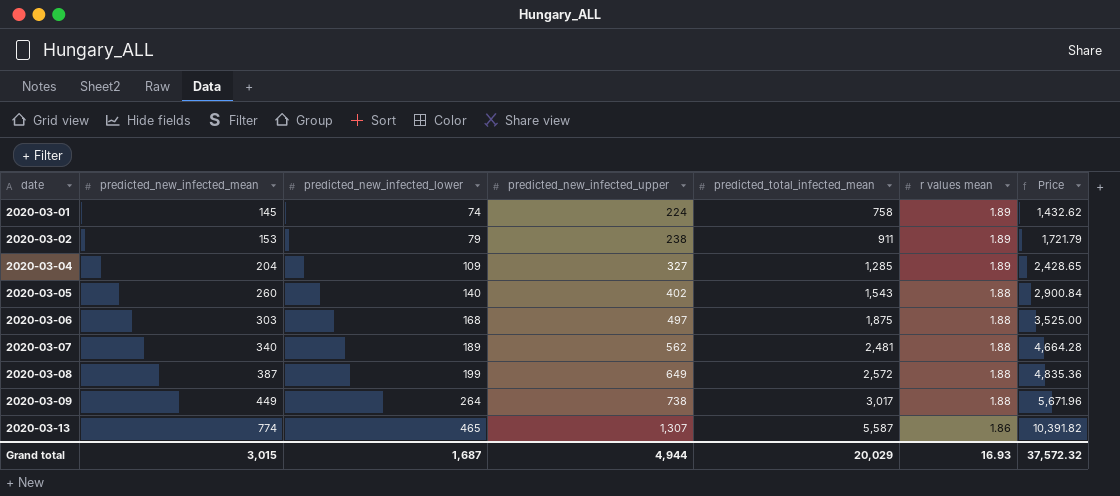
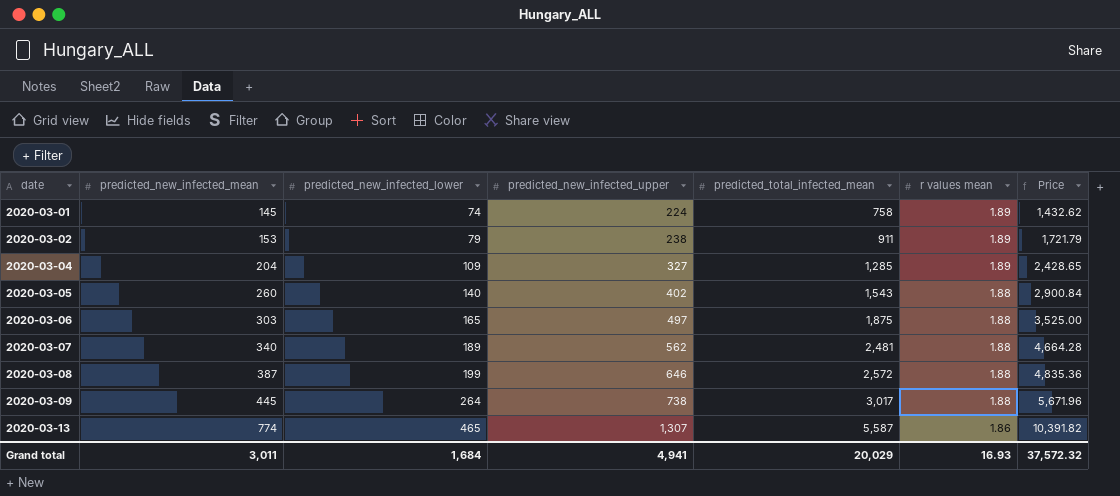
2020-03-06 | predicted_new_infected_lower: 168 -> 165
2020-03-08 | predicted_new_infected_upper: 649 -> 646
2020-03-09 | predicted_new_infected_mean: 449 -> 445
Grand total | predicted_new_infected_mean: 3,015 -> 3,011
Grand total | predicted_new_infected_lower: 1,687 -> 1,684
Grand total | predicted_new_infected_upper: 4,944 -> 4,941

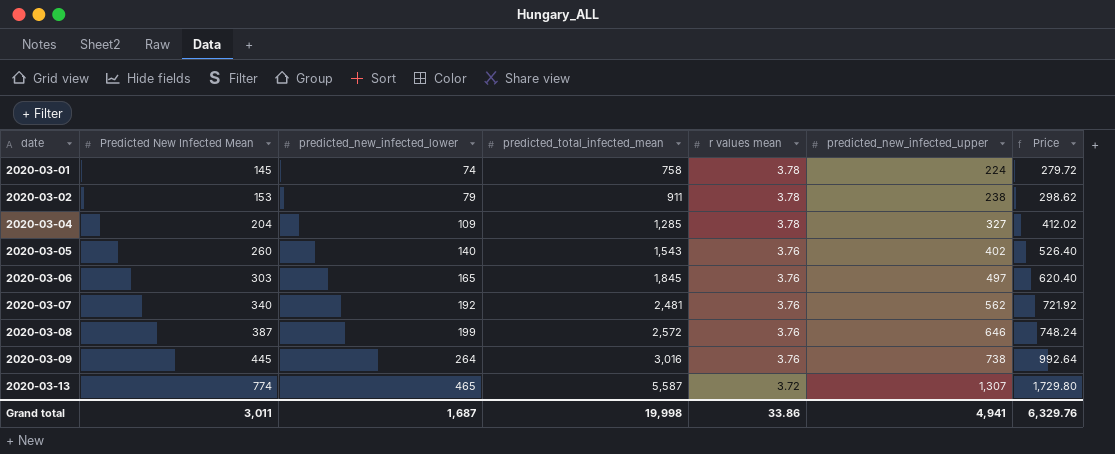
column name: predicted_new_infected_mean -> Predicted New Infected Mean
column predicted_new_infected_upper | position: 4 -> 6
column Price | formula: [predicted_total_infected_mean] * [r values mean] -> [predicted_new_infected_lower] * [r values mean]
2020-03-01 | r values mean: 1.89 -> 3.78
2020-03-02 | r values mean: 1.89 -> 3.78
2020-03-04 | r values mean: 1.89 -> 3.78
2020-03-05 | r values mean: 1.88 -> 3.76
2020-03-06 | predicted_total_infected_mean: 1,875 -> 1,845
2020-03-06 | r values mean: 1.88 -> 3.76
2020-03-07 | predicted_new_infected_lower: 189 -> 192
2020-03-07 | r values mean: 1.88 -> 3.76
2020-03-08 | r values mean: 1.88 -> 3.76
2020-03-09 | predicted_total_infected_mean: 3,017 -> 3,016
2020-03-09 | r values mean: 1.88 -> 3.76
2020-03-13 | r values mean: 1.86 -> 3.72
Grand total | predicted_new_infected_lower: 1,684 -> 1,687
Grand total | predicted_total_infected_mean: 20,029 -> 19,998
Grand total | r values mean: 16.93 -> 33.86
Grand total | Price: 37,572.32 -> 6,329.76

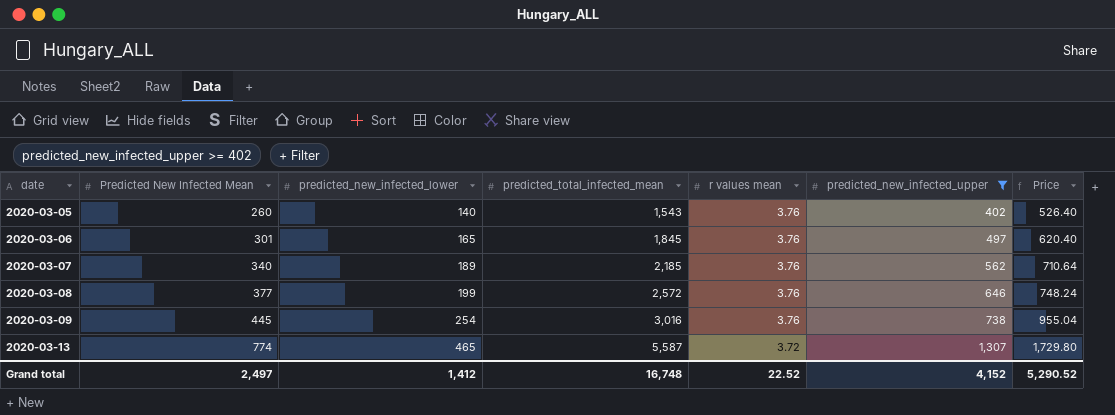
filter: none -> predicted_new_infected_upper >= 402
2020-03-06 | Predicted New Infected Mean: 303 -> 301
2020-03-07 | predicted_new_infected_lower: 192 -> 189
2020-03-07 | predicted_total_infected_mean: 2,481 -> 2,185
2020-03-07 | Price: 721.92 -> 710.64
2020-03-08 | Predicted New Infected Mean: 387 -> 377
2020-03-09 | predicted_new_infected_lower: 264 -> 254
2020-03-09 | Price: 992.64 -> 955.04
Grand total | Predicted New Infected Mean: 3,011 -> 2,497
Grand total | predicted_new_infected_lower: 1,687 -> 1,412
Grand total | predicted_total_infected_mean: 19,998 -> 16,748
Grand total | r values mean: 33.86 -> 22.52
Grand total | predicted_new_infected_upper: 4,941 -> 4,152
Grand total | Price: 6,329.76 -> 5,290.52

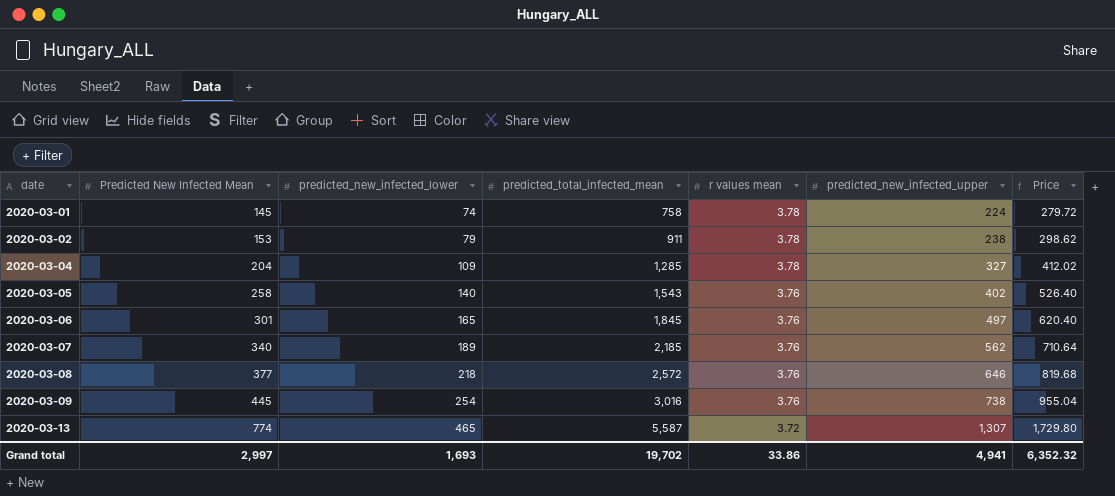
filter: predicted_new_infected_upper >= 402 -> none
2020-03-05 | Predicted New Infected Mean: 260 -> 258
2020-03-08 | predicted_new_infected_lower: 199 -> 218
2020-03-08 | Price: 748.24 -> 819.68
Grand total | Predicted New Infected Mean: 2,497 -> 2,997
Grand total | predicted_new_infected_lower: 1,412 -> 1,693
Grand total | predicted_total_infected_mean: 16,748 -> 19,702
Grand total | r values mean: 22.52 -> 33.86
Grand total | predicted_new_infected_upper: 4,152 -> 4,941
Grand total | Price: 5,290.52 -> 6,352.32

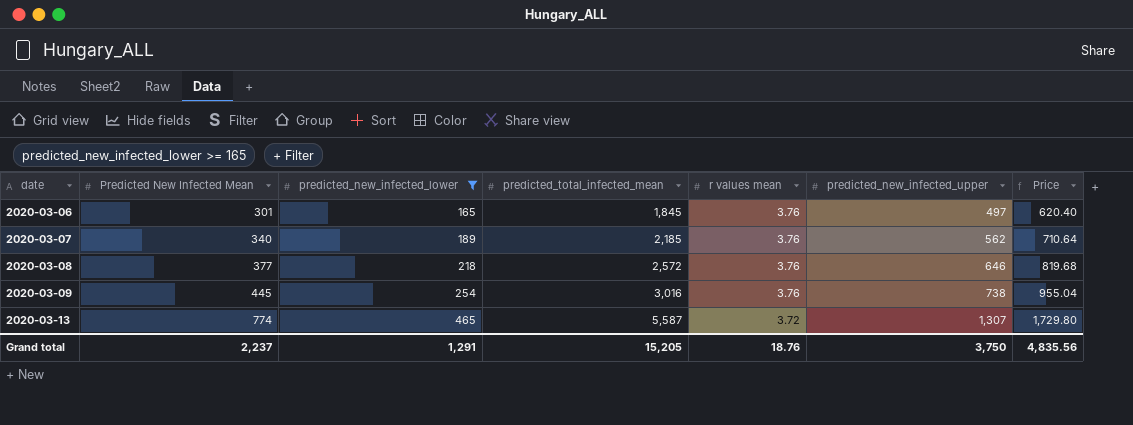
filter: none -> predicted_new_infected_lower >= 165
Grand total | Predicted New Infected Mean: 2,997 -> 2,237
Grand total | predicted_new_infected_lower: 1,693 -> 1,291
Grand total | predicted_total_infected_mean: 19,702 -> 15,205
Grand total | r values mean: 33.86 -> 18.76
Grand total | predicted_new_infected_upper: 4,941 -> 3,750
Grand total | Price: 6,352.32 -> 4,835.56

